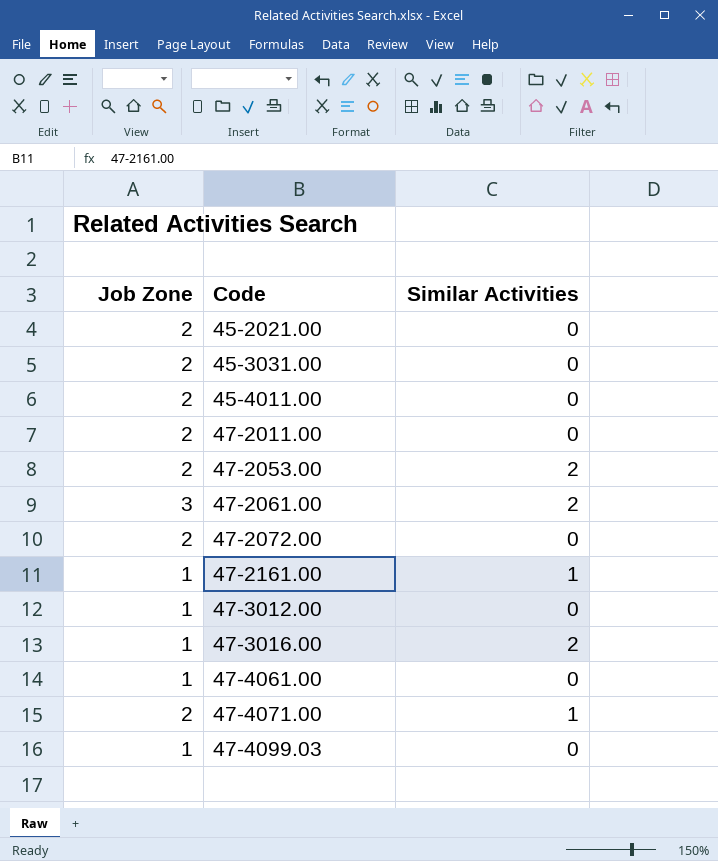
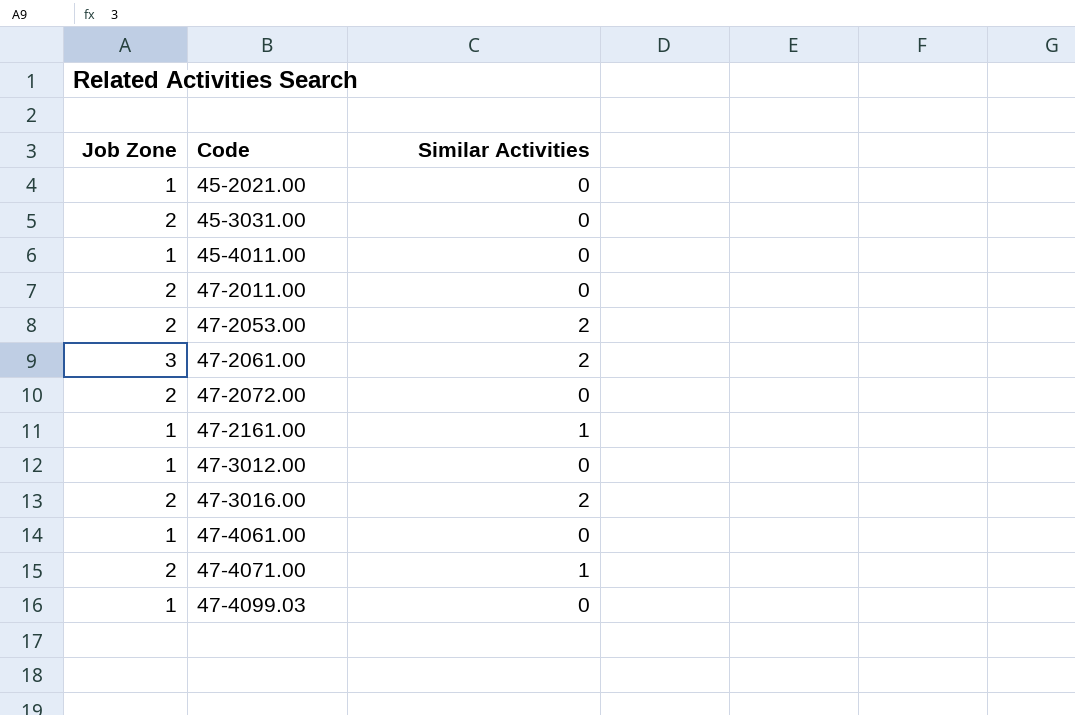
45-2021.00 | Job Zone: 2 -> 1
45-4011.00 | Job Zone: 2 -> 1
47-3016.00 | Job Zone: 1 -> 2

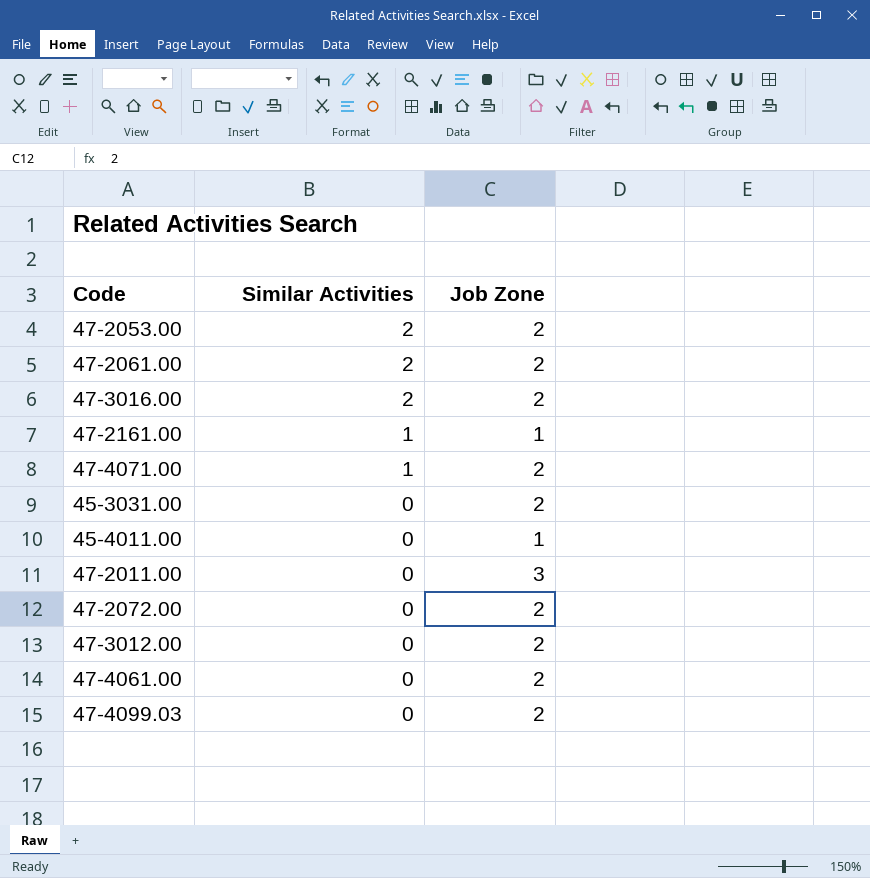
row order: Code ascending -> Similar Activities descending
column Job Zone | position: 1 -> 3
row 45-2021.00: 1 | 0 -> none
47-2061.00 | Job Zone: 3 -> 2
47-2011.00 | Job Zone: 2 -> 3
47-3012.00 | Job Zone: 1 -> 2
47-4061.00 | Job Zone: 1 -> 2
47-4099.03 | Job Zone: 1 -> 2

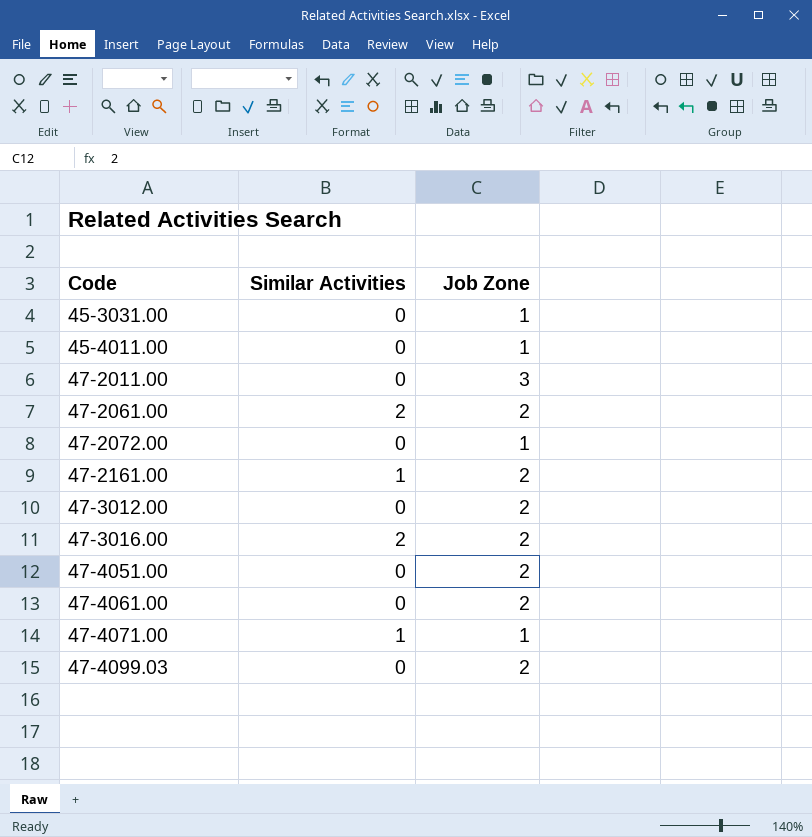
row order: Similar Activities descending -> Code ascending
row 47-2053.00: 2 | 2 -> none
45-3031.00 | Job Zone: 2 -> 1
47-2072.00 | Job Zone: 2 -> 1
47-2161.00 | Job Zone: 1 -> 2
row 47-4051.00: none -> 0 | 2
47-4071.00 | Job Zone: 2 -> 1

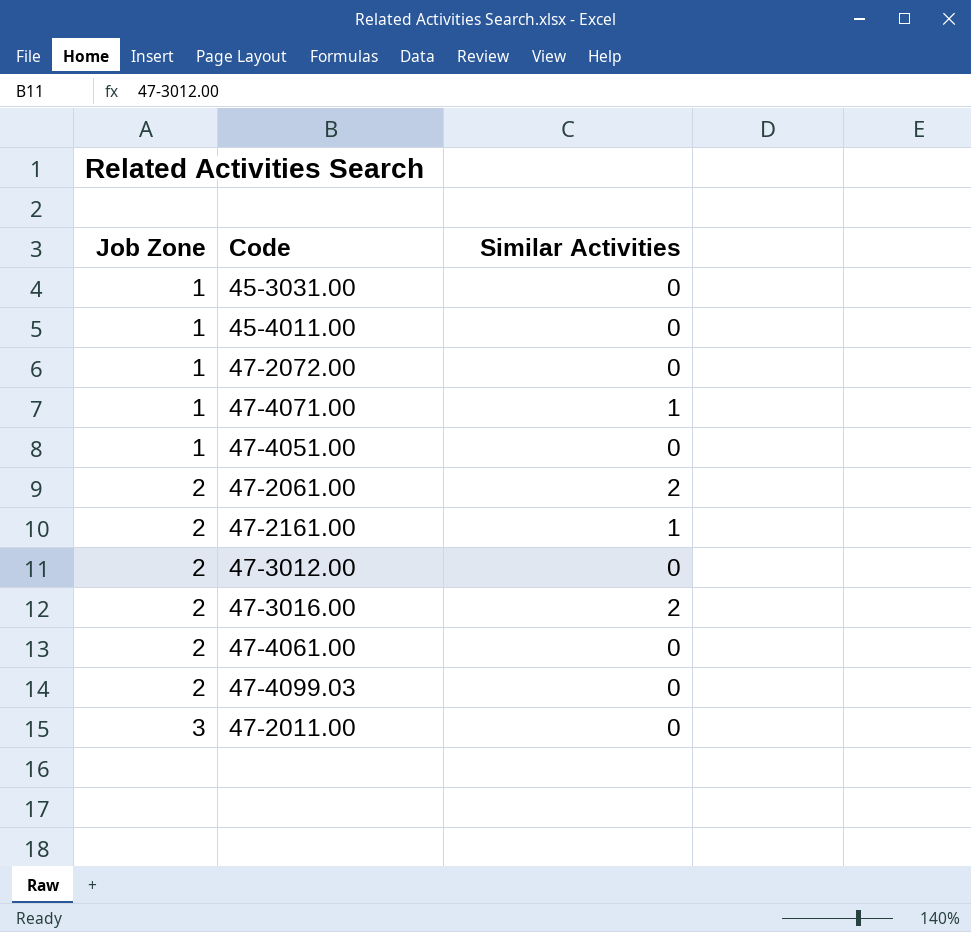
row order: Code ascending -> Job Zone ascending
column Job Zone | position: 3 -> 1
47-4051.00 | Job Zone: 2 -> 1

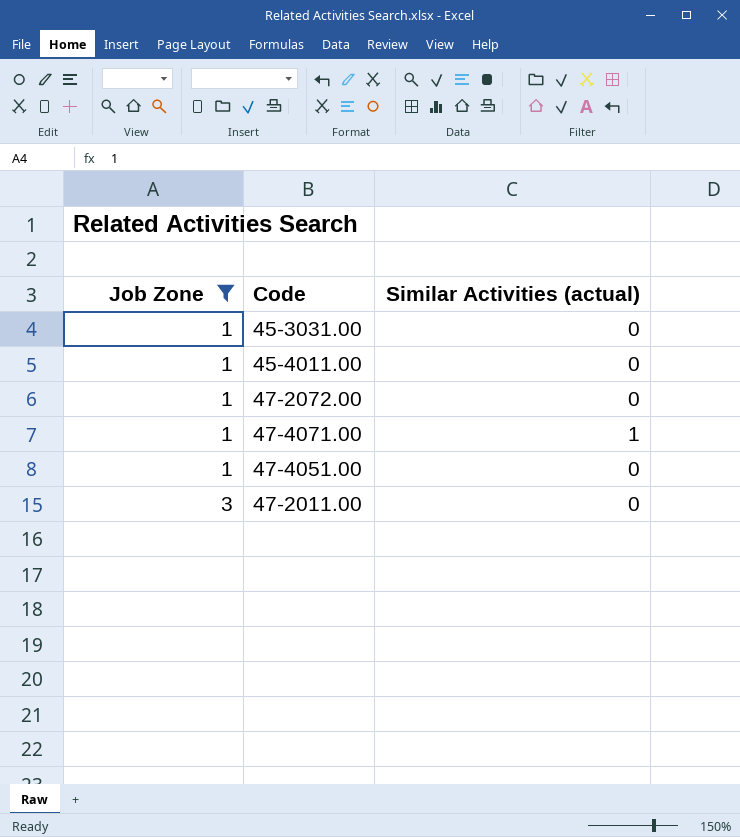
filter: none -> Job Zone != 2
column name: Similar Activities -> Similar Activities (actual)

